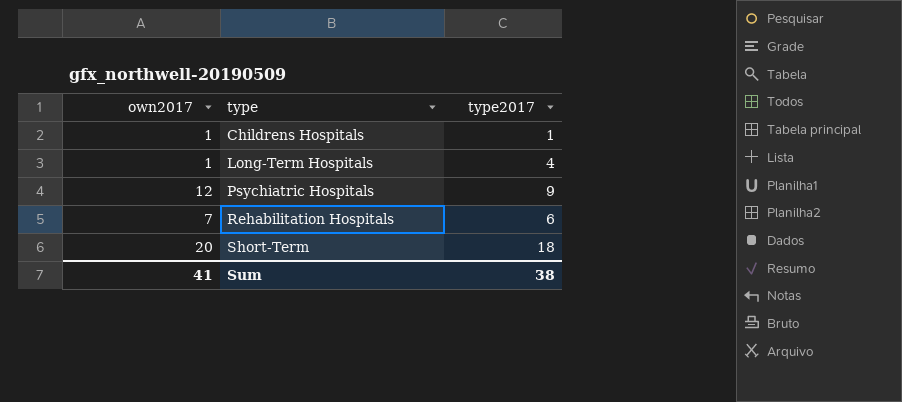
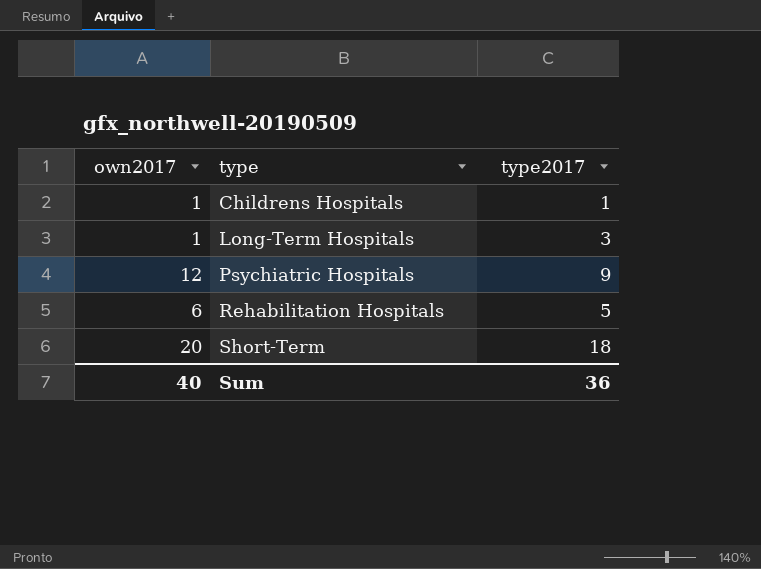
Long-Term Hospitals | type2017: 4 -> 3
Rehabilitation Hospitals | own2017: 7 -> 6
Rehabilitation Hospitals | type2017: 6 -> 5
Sum | own2017: 41 -> 40
Sum | type2017: 38 -> 36

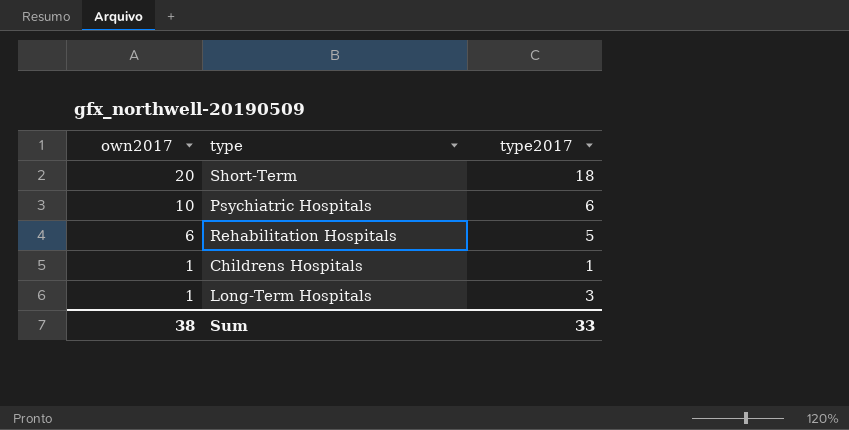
row order: type ascending -> own2017 descending
Psychiatric Hospitals | own2017: 12 -> 10
Psychiatric Hospitals | type2017: 9 -> 6
Sum | own2017: 40 -> 38
Sum | type2017: 36 -> 33

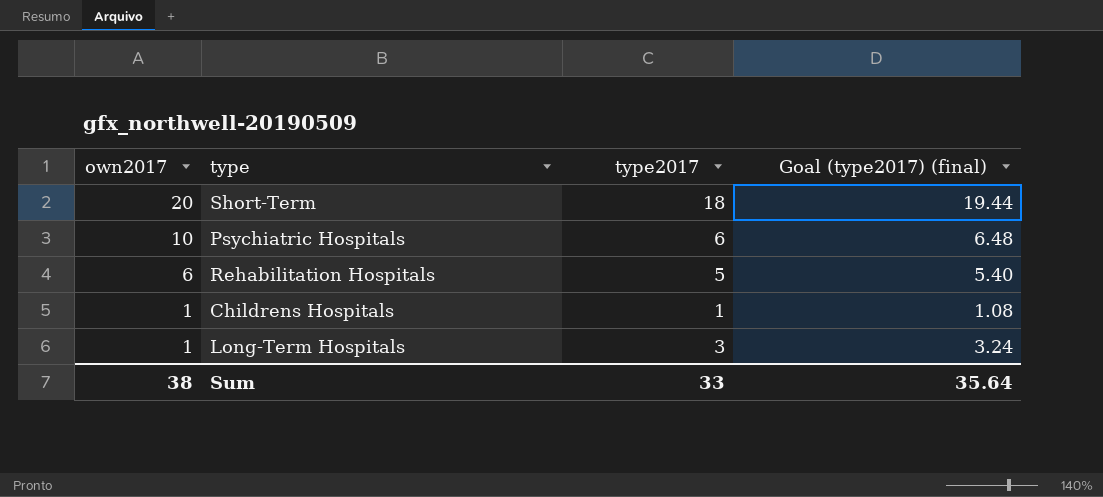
column Goal (type2017) (final) | formula: none -> [type2017] * 1.08

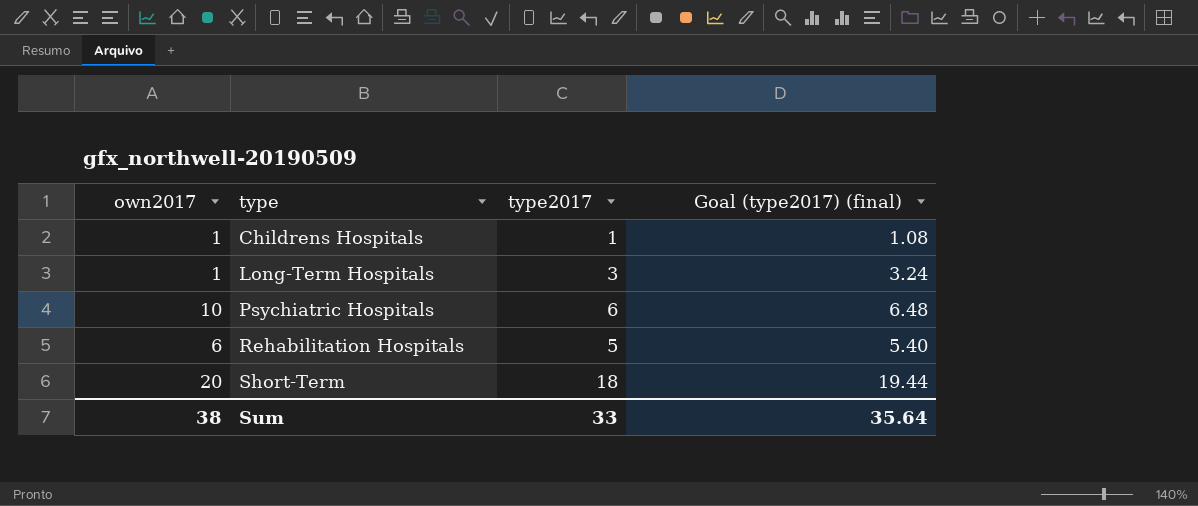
row order: own2017 descending -> type ascending

